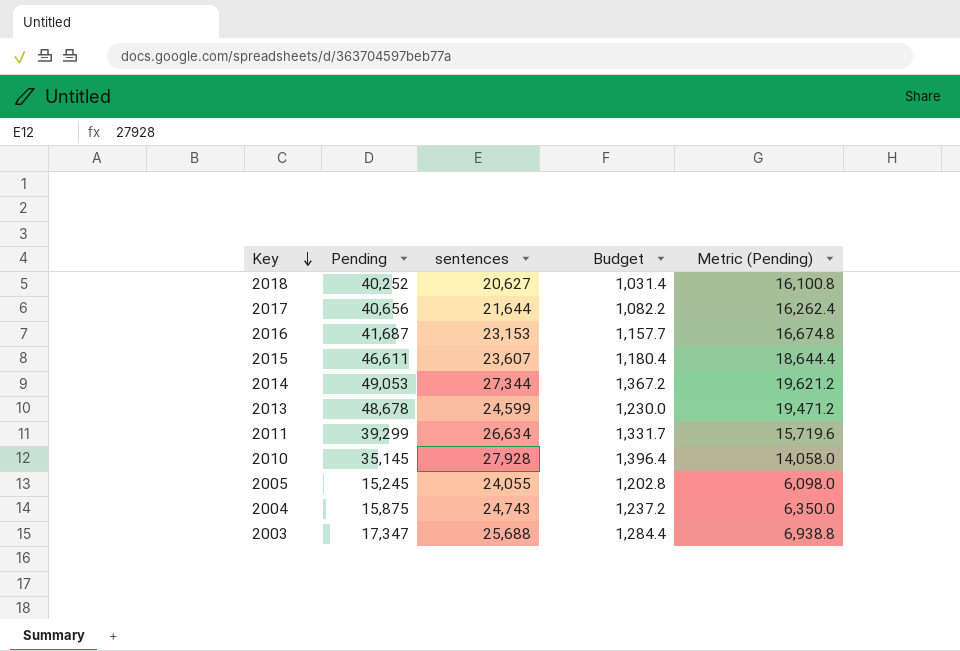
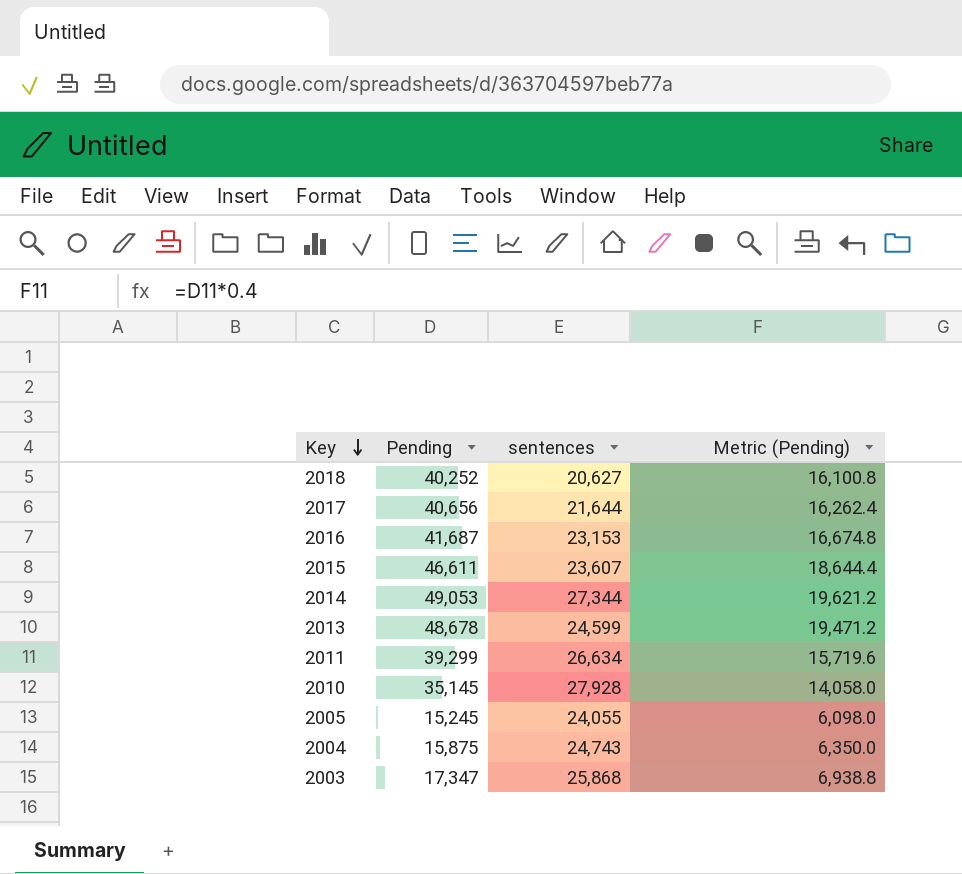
column Budget | formula: [sentences] * 0.05 -> none
2003 | sentences: 25,688 -> 25,868

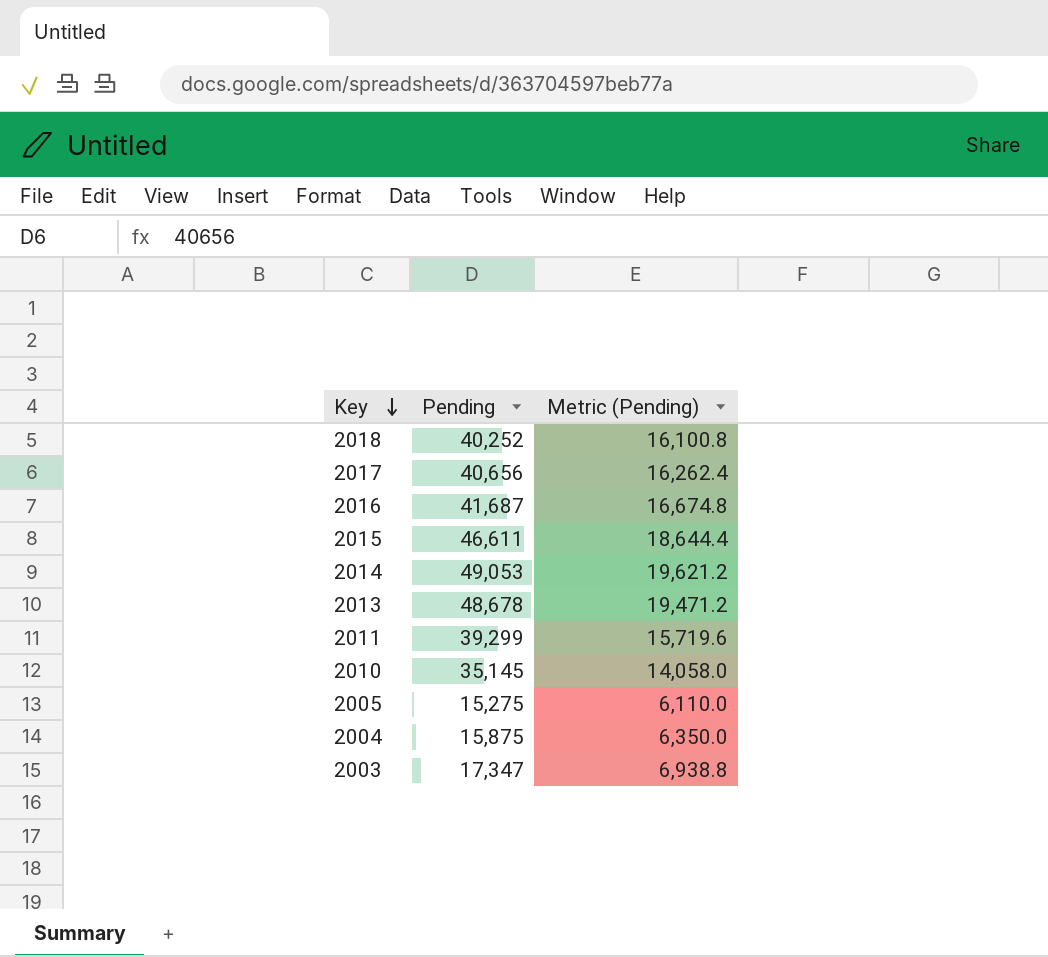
column sentences | position: 3 -> none
2005 | Pending: 15,245 -> 15,275
2005 | Metric (Pending): 6,098.0 -> 6,110.0

